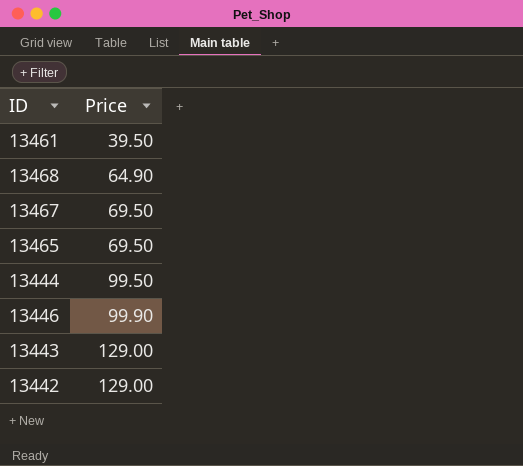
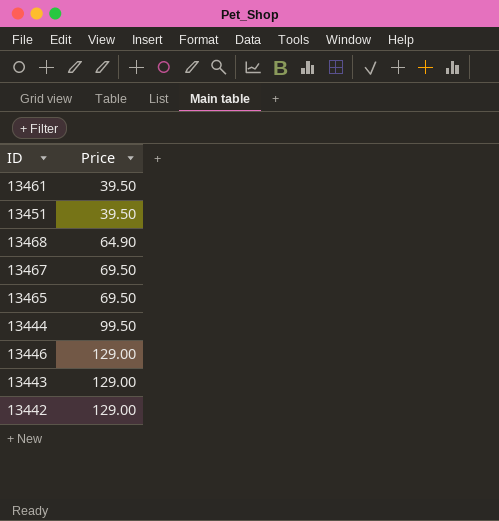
row 13451: none -> 39.50
13446 | Price: 99.90 -> 129.00

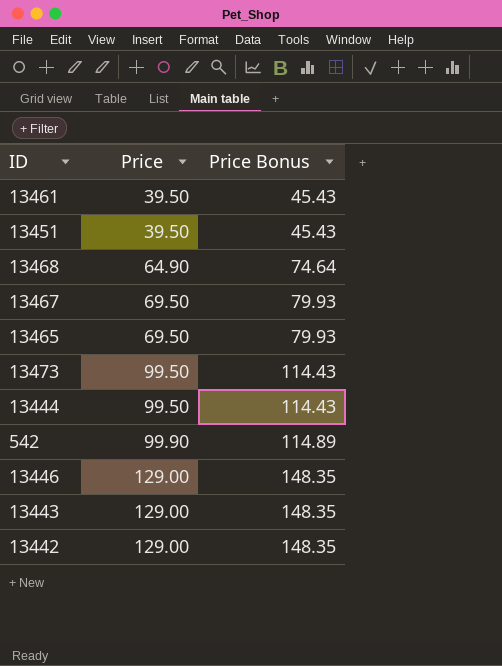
column Price Bonus | formula: none -> [Price] * 1.15
row 13473: none -> 99.50 | 114.43
row 542: none -> 99.90 | 114.89

